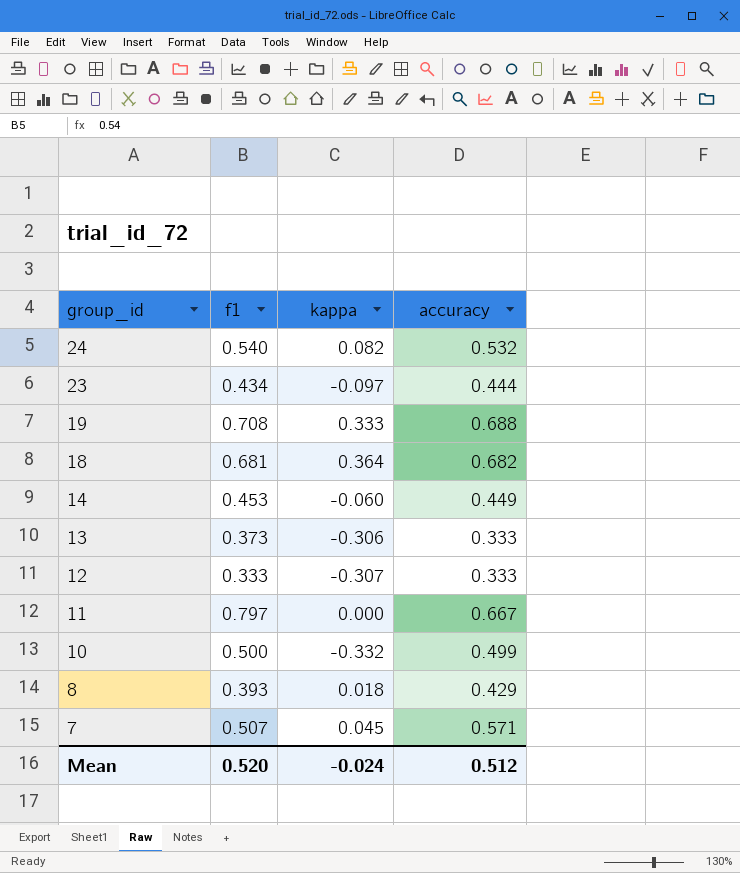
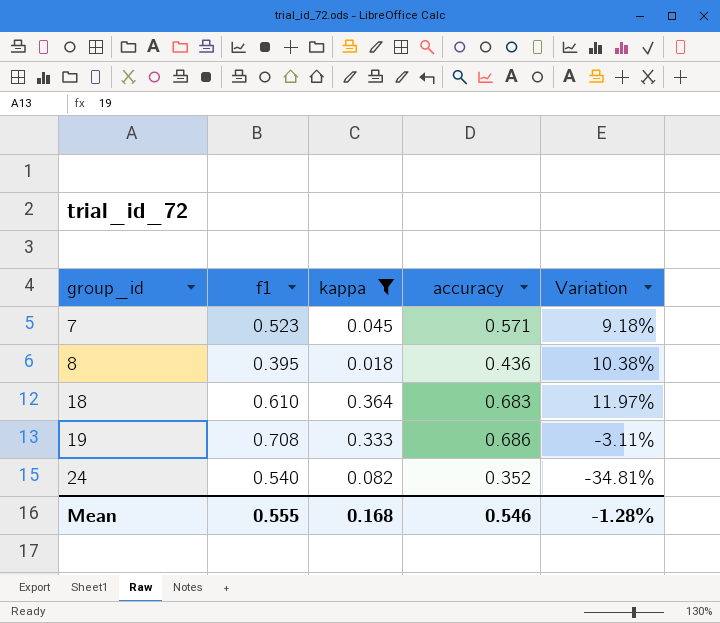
filter: none -> kappa >= 0.018
row order: group_id descending -> group_id ascending
column Variation | formula: none -> ([accuracy] - [f1]) / [f1]
7 | f1: 0.507 -> 0.523
8 | f1: 0.393 -> 0.395
8 | accuracy: 0.429 -> 0.436
18 | f1: 0.681 -> 0.610
18 | accuracy: 0.682 -> 0.683
19 | accuracy: 0.688 -> 0.686
24 | accuracy: 0.532 -> 0.352
Mean | f1: 0.520 -> 0.555
Mean | kappa: -0.024 -> 0.168
Mean | accuracy: 0.512 -> 0.546

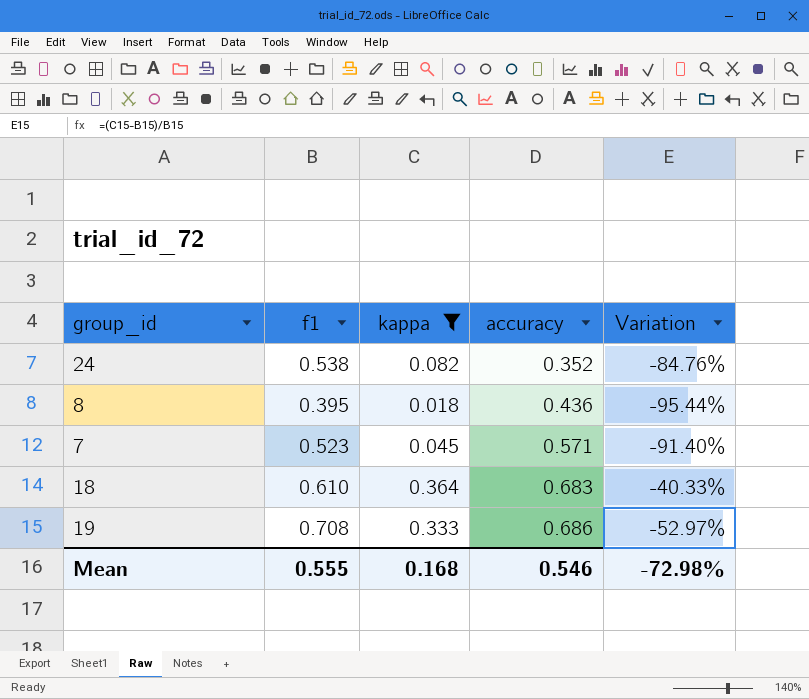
row order: group_id ascending -> accuracy ascending
column Variation | formula: ([accuracy] - [f1]) / [f1] -> ([kappa] - [f1]) / [f1]
24 | f1: 0.540 -> 0.538
Mean | Variation: -1.28% -> -72.98%

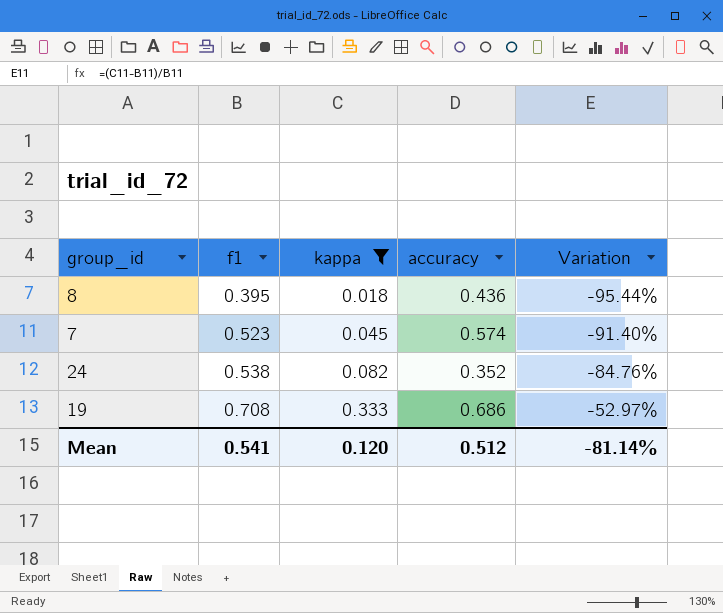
row order: accuracy ascending -> f1 ascending
row 18: 0.610 | 0.364 | 0.683 | -40.33% -> none
7 | accuracy: 0.571 -> 0.574
Mean | f1: 0.555 -> 0.541
Mean | kappa: 0.168 -> 0.120
Mean | accuracy: 0.546 -> 0.512
Mean | Variation: -72.98% -> -81.14%

